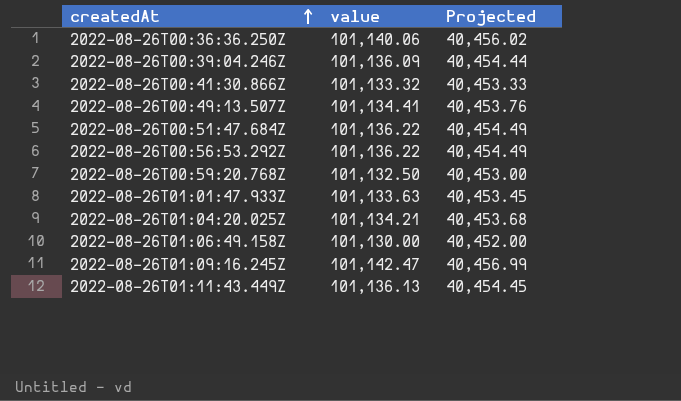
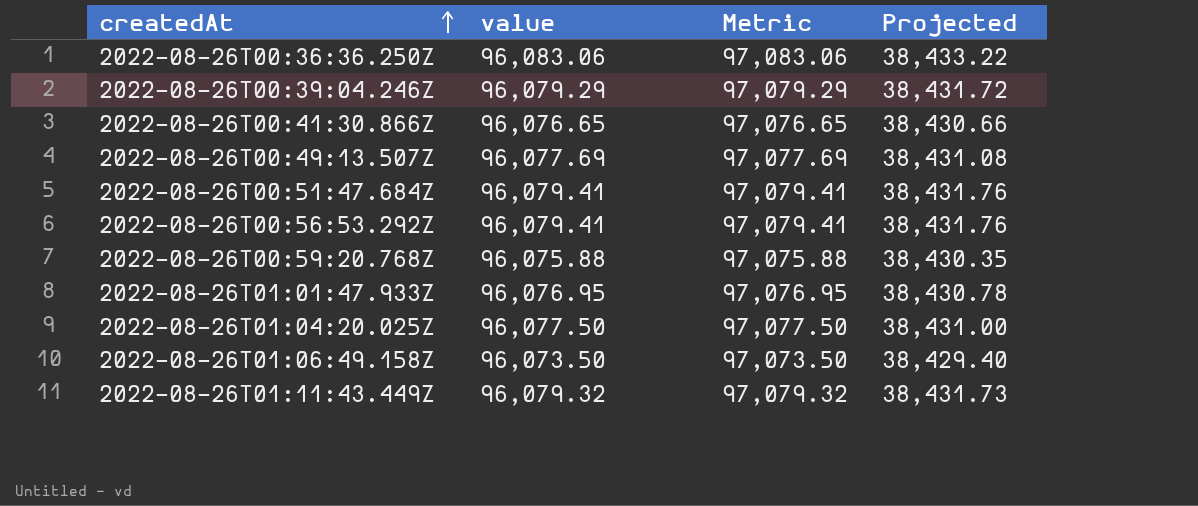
column Metric | formula: none -> [value] + 1000
row 2022-08-26T01:09:16.245Z: 101,142.47 | 40,456.99 -> none
2022-08-26T00:36:36.250Z | value: 101,140.06 -> 96,083.06
2022-08-26T00:36:36.250Z | Projected: 40,456.02 -> 38,433.22
2022-08-26T00:39:04.246Z | value: 101,136.09 -> 96,079.29
2022-08-26T00:39:04.246Z | Projected: 40,454.44 -> 38,431.72
2022-08-26T00:41:30.866Z | value: 101,133.32 -> 96,076.65
2022-08-26T00:41:30.866Z | Projected: 40,453.33 -> 38,430.66
2022-08-26T00:49:13.507Z | value: 101,134.41 -> 96,077.69
2022-08-26T00:49:13.507Z | Projected: 40,453.76 -> 38,431.08
2022-08-26T00:51:47.684Z | value: 101,136.22 -> 96,079.41
2022-08-26T00:51:47.684Z | Projected: 40,454.49 -> 38,431.76
2022-08-26T00:56:53.292Z | value: 101,136.22 -> 96,079.41
2022-08-26T00:56:53.292Z | Projected: 40,454.49 -> 38,431.76
2022-08-26T00:59:20.768Z | value: 101,132.50 -> 96,075.88
2022-08-26T00:59:20.768Z | Projected: 40,453.00 -> 38,430.35
2022-08-26T01:01:47.933Z | value: 101,133.63 -> 96,076.95
2022-08-26T01:01:47.933Z | Projected: 40,453.45 -> 38,430.78
2022-08-26T01:04:20.025Z | value: 101,134.21 -> 96,077.50
2022-08-26T01:04:20.025Z | Projected: 40,453.68 -> 38,431.00
2022-08-26T01:06:49.158Z | value: 101,130.00 -> 96,073.50
2022-08-26T01:06:49.158Z | Projected: 40,452.00 -> 38,429.40
2022-08-26T01:11:43.449Z | value: 101,136.13 -> 96,079.32
2022-08-26T01:11:43.449Z | Projected: 40,454.45 -> 38,431.73

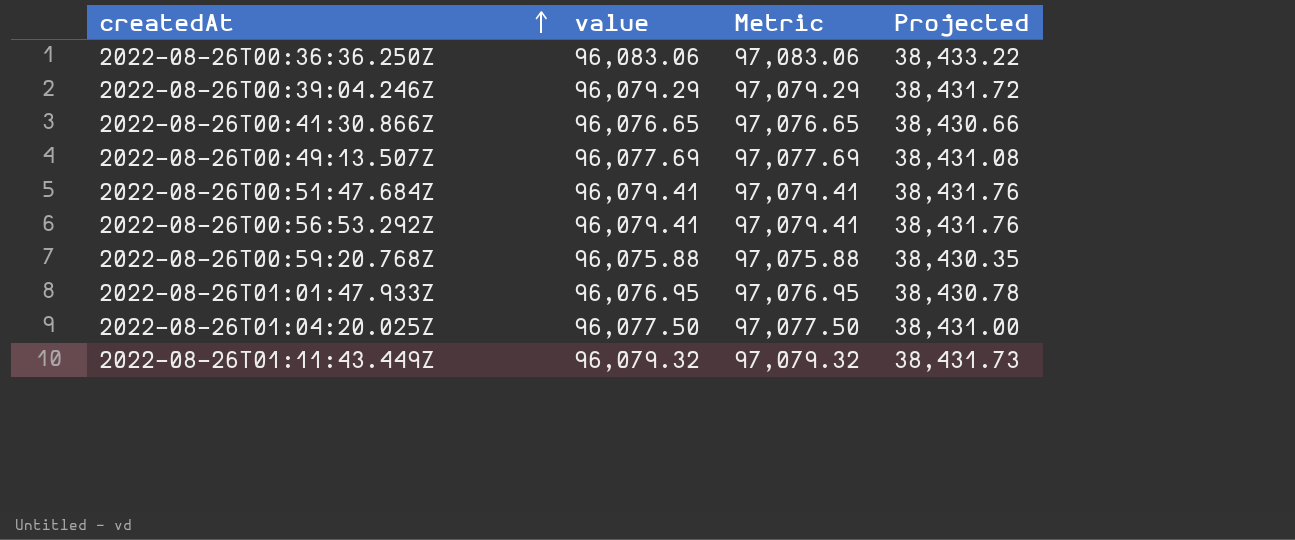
row 2022-08-26T01:06:49.158Z: 96,073.50 | 97,073.50 | 38,429.40 -> none

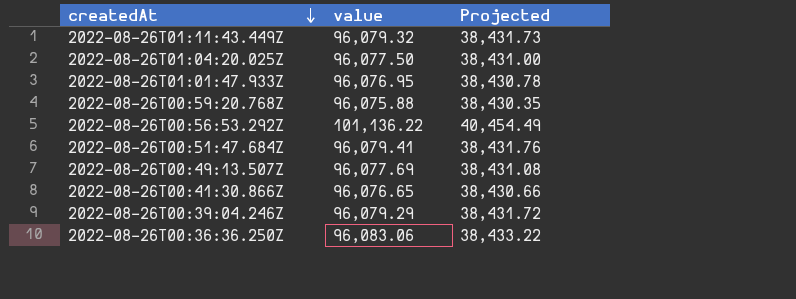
row order: createdAt ascending -> createdAt descending
column Metric | formula: [value] + 1000 -> none
2022-08-26T00:56:53.292Z | value: 96,079.41 -> 101,136.22
2022-08-26T00:56:53.292Z | Projected: 38,431.76 -> 40,454.49

